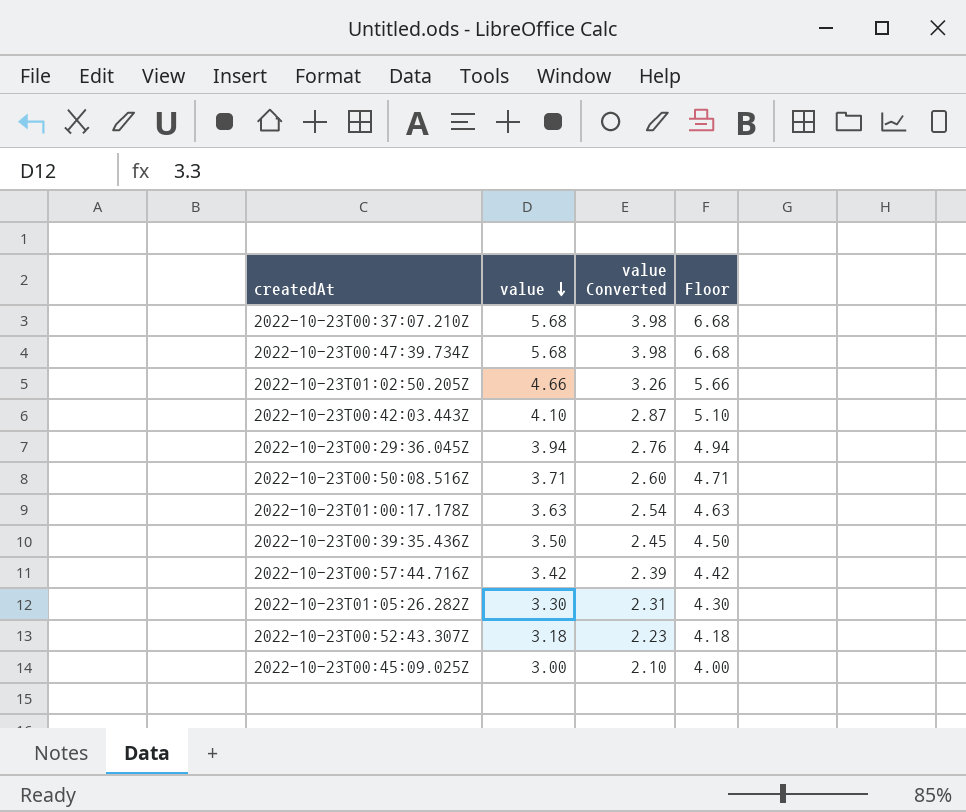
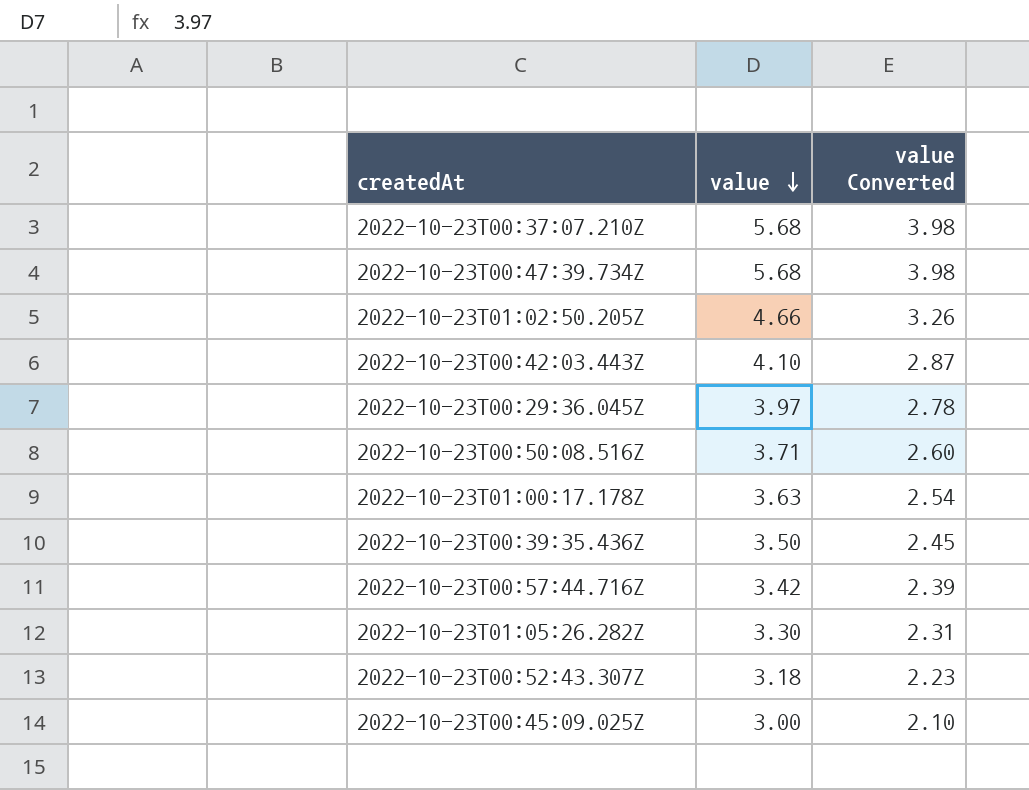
column Floor | formula: [value] + 1 -> none
2022-10-23T00:29:36.045Z | value: 3.94 -> 3.97
2022-10-23T00:29:36.045Z | value Converted: 2.76 -> 2.78

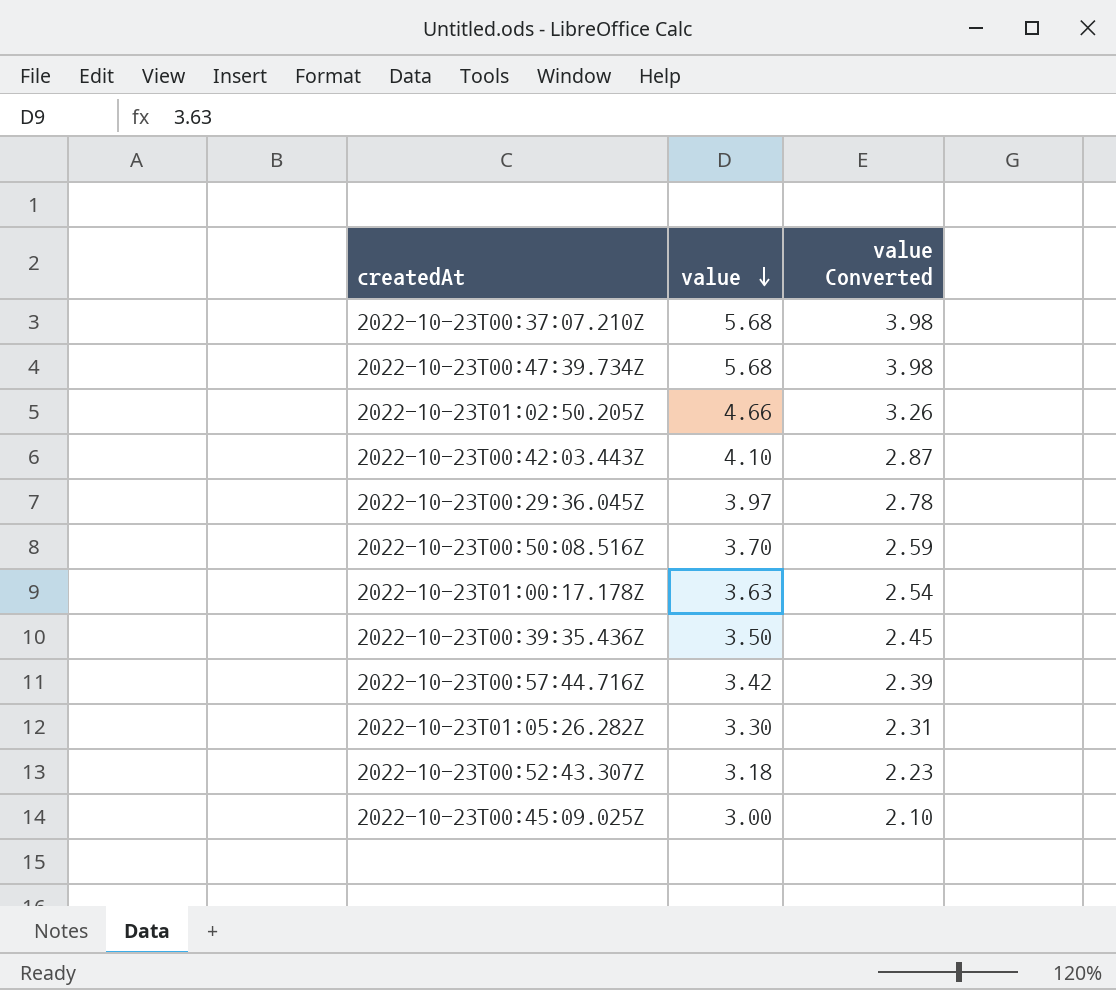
2022-10-23T00:50:08.516Z | value: 3.71 -> 3.70
2022-10-23T00:50:08.516Z | value Converted: 2.60 -> 2.59

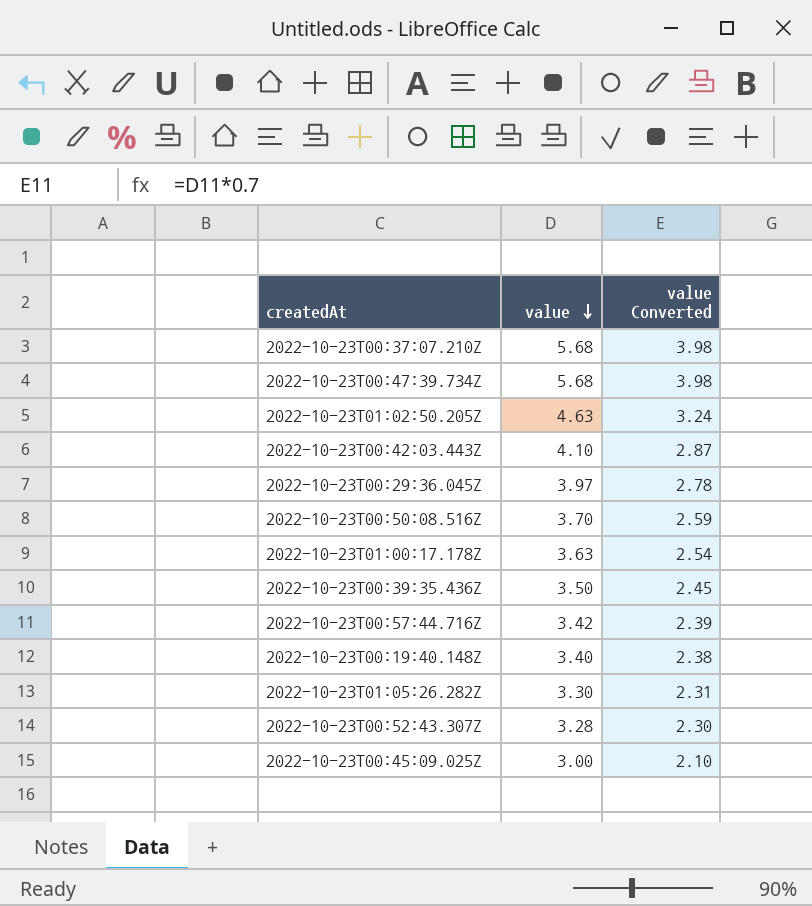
2022-10-23T01:02:50.205Z | value: 4.66 -> 4.63
2022-10-23T01:02:50.205Z | value Converted: 3.26 -> 3.24
row 2022-10-23T00:19:40.148Z: none -> 3.40 | 2.38
2022-10-23T00:52:43.307Z | value: 3.18 -> 3.28
2022-10-23T00:52:43.307Z | value Converted: 2.23 -> 2.30

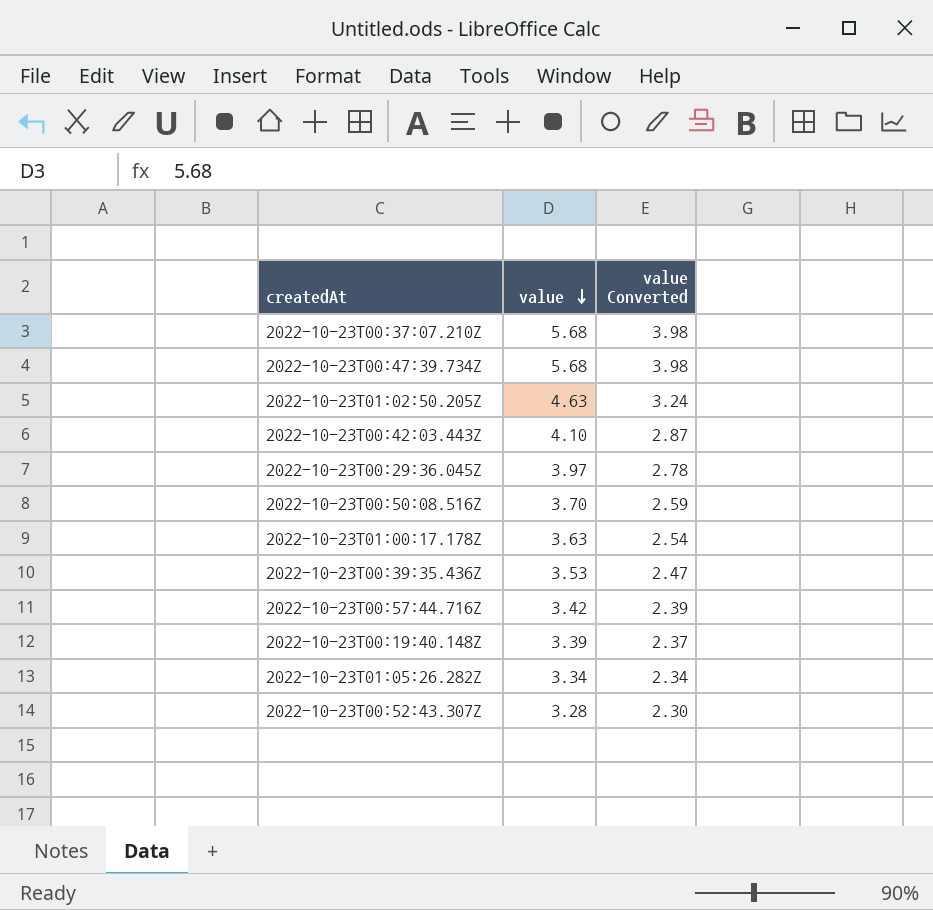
row 2022-10-23T00:45:09.025Z: 3.00 | 2.10 -> none
2022-10-23T00:39:35.436Z | value: 3.50 -> 3.53
2022-10-23T00:39:35.436Z | value Converted: 2.45 -> 2.47
2022-10-23T00:19:40.148Z | value: 3.40 -> 3.39
2022-10-23T00:19:40.148Z | value Converted: 2.38 -> 2.37
2022-10-23T01:05:26.282Z | value: 3.30 -> 3.34
2022-10-23T01:05:26.282Z | value Converted: 2.31 -> 2.34

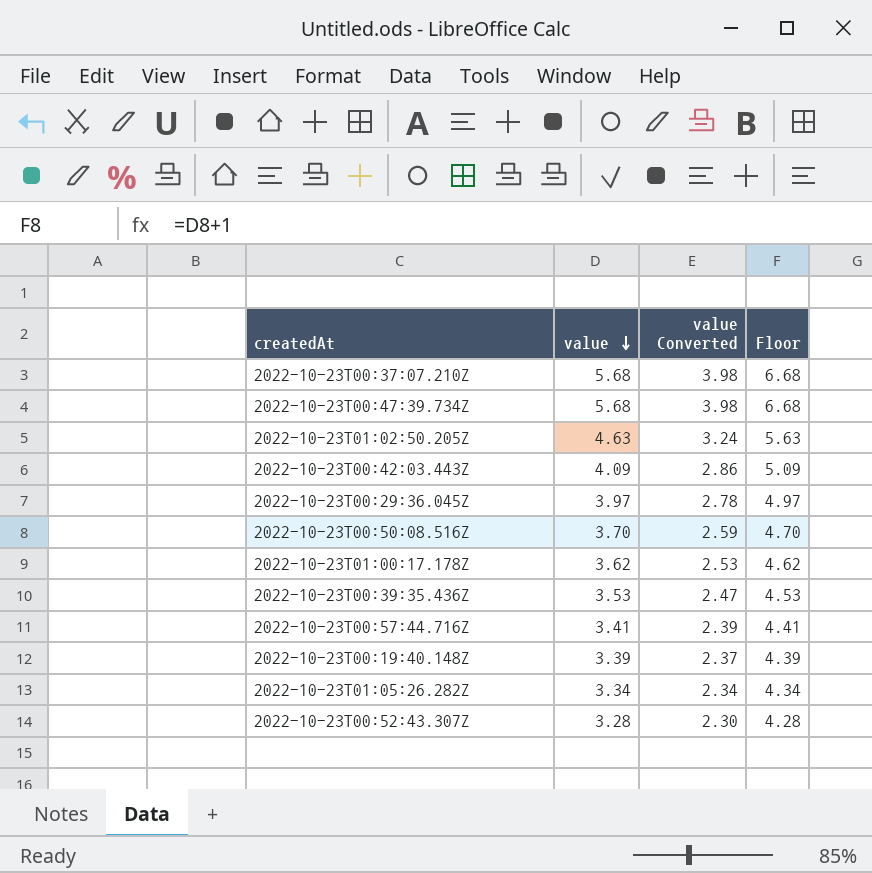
column Floor | formula: none -> [value] + 1
2022-10-23T00:42:03.443Z | value: 4.10 -> 4.09
2022-10-23T00:42:03.443Z | value Converted: 2.87 -> 2.86
2022-10-23T01:00:17.178Z | value: 3.63 -> 3.62
2022-10-23T01:00:17.178Z | value Converted: 2.54 -> 2.53
2022-10-23T00:57:44.716Z | value: 3.42 -> 3.41

